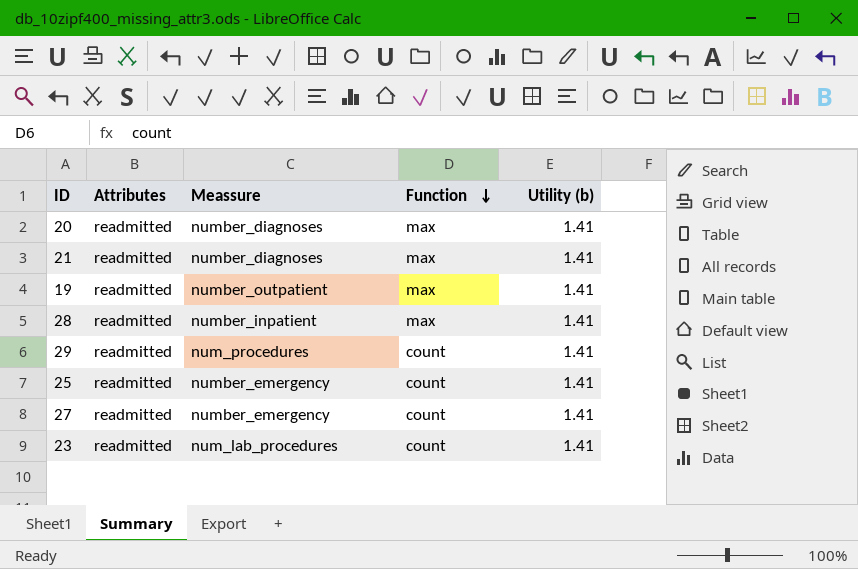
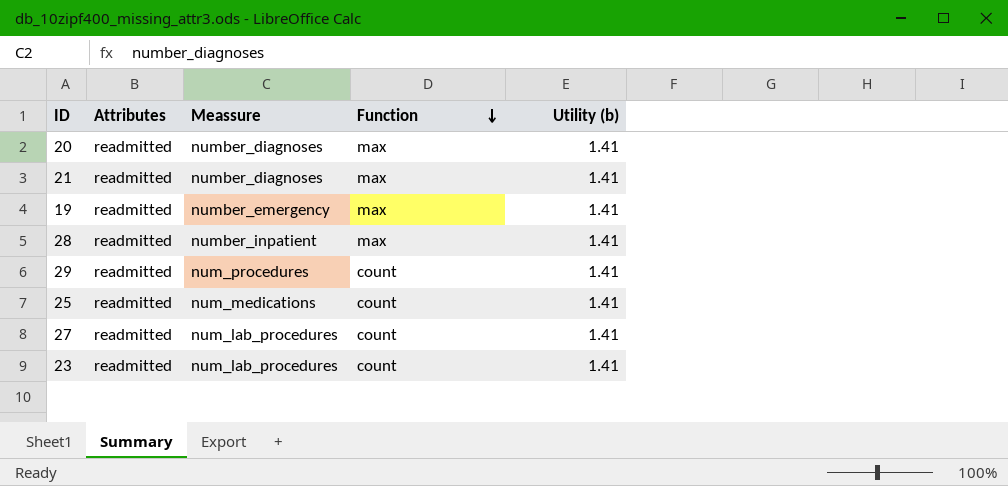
19 | Meassure: number_outpatient -> number_emergency
25 | Meassure: number_emergency -> num_medications
27 | Meassure: number_emergency -> num_lab_procedures

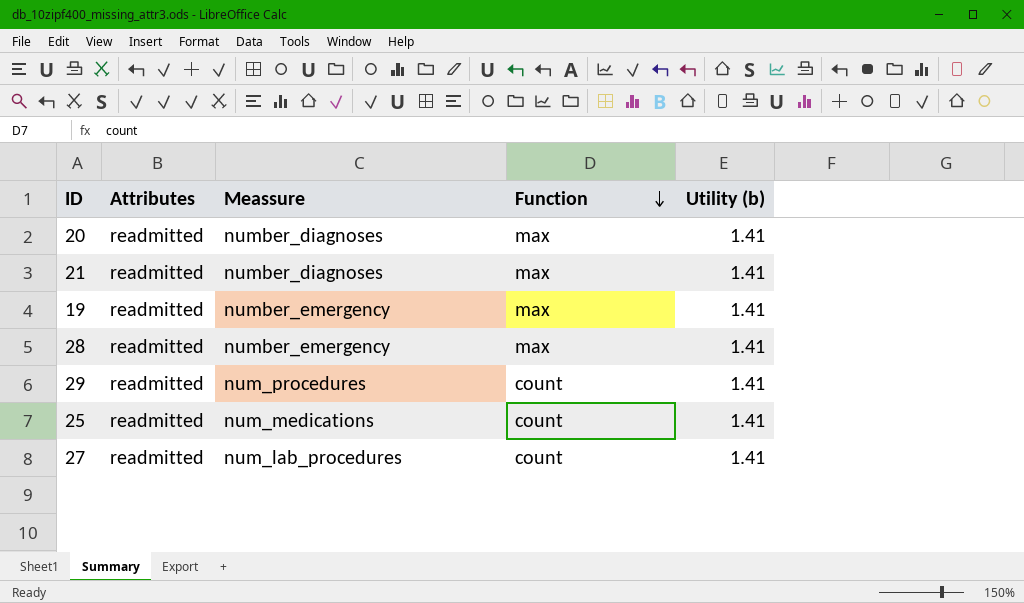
row 23: readmitted | num_lab_procedures | count | 1.41 -> none
28 | Meassure: number_inpatient -> number_emergency

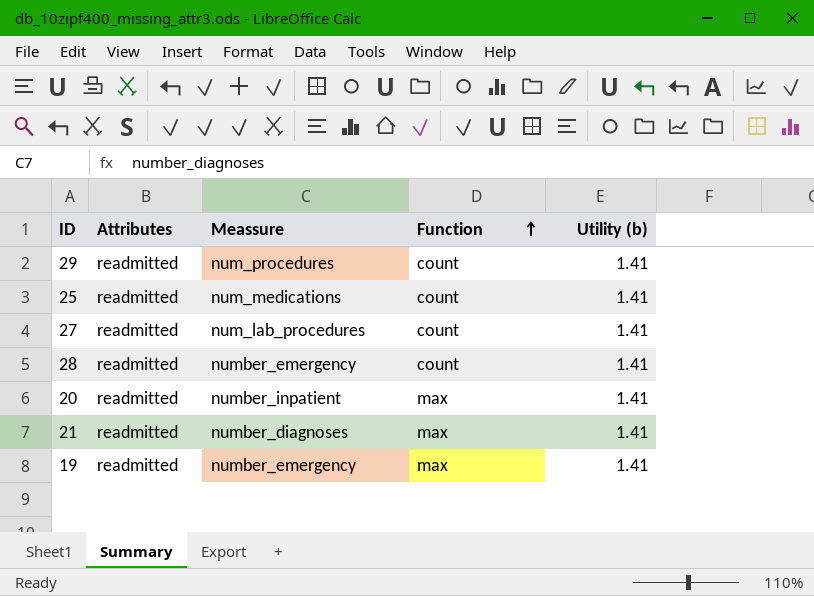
row order: Function descending -> Function ascending
28 | Function: max -> count
20 | Meassure: number_diagnoses -> number_inpatient

